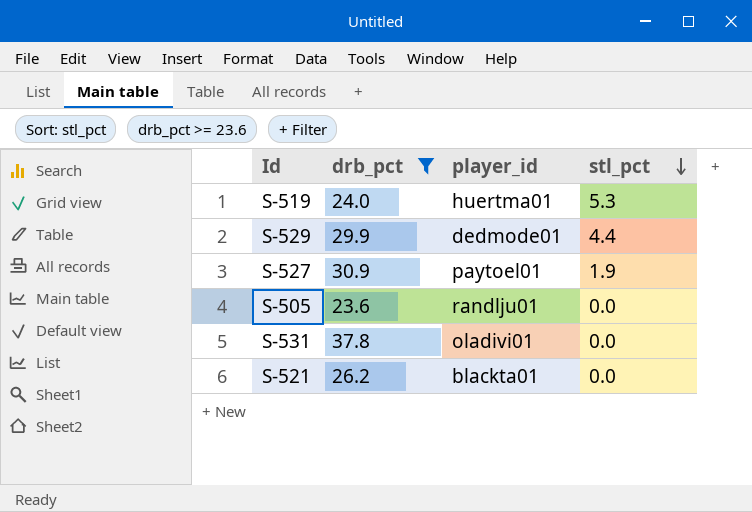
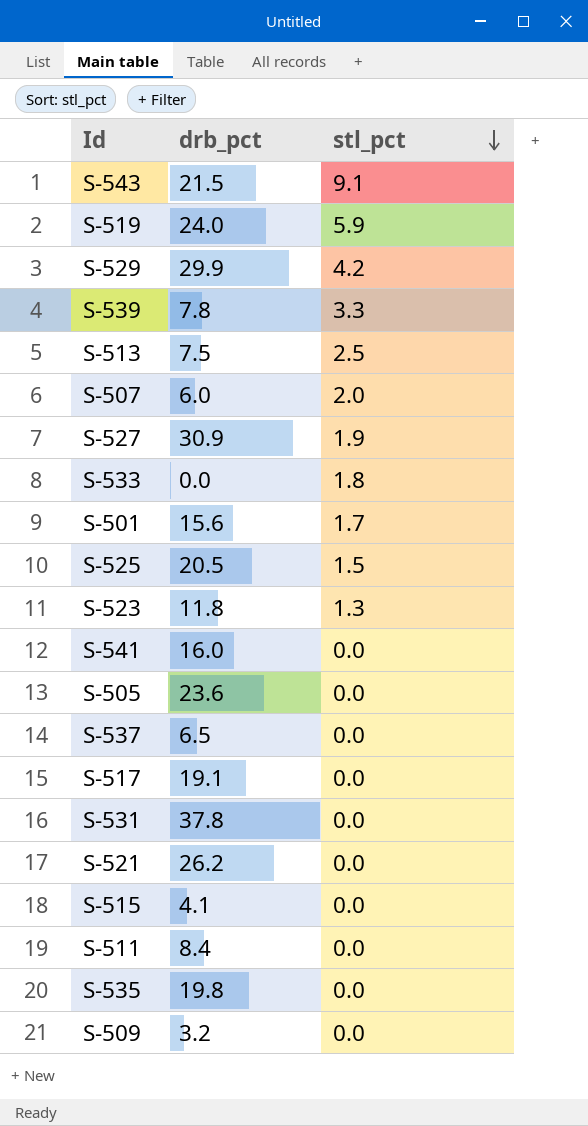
filter: drb_pct >= 23.6 -> none
column player_id | position: 3 -> none
S-519 | stl_pct: 5.3 -> 5.9
S-529 | stl_pct: 4.4 -> 4.2

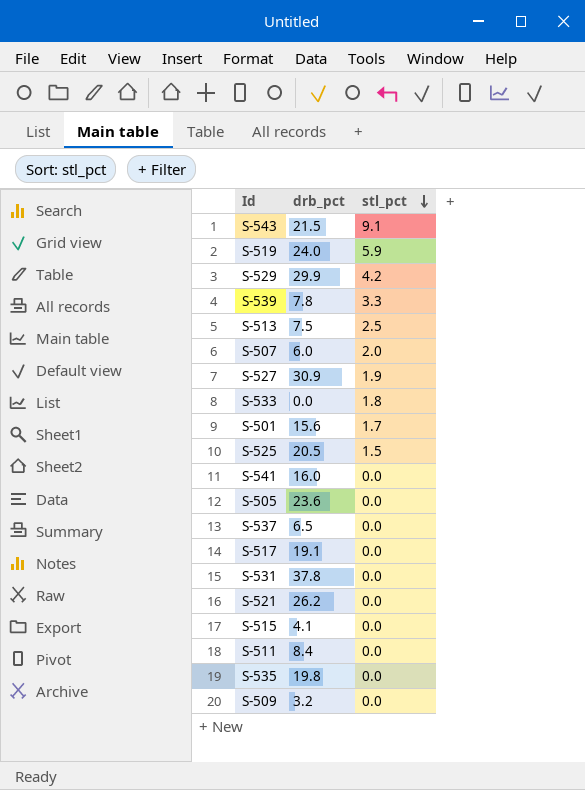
row S-523: 11.8 | 1.3 -> none

